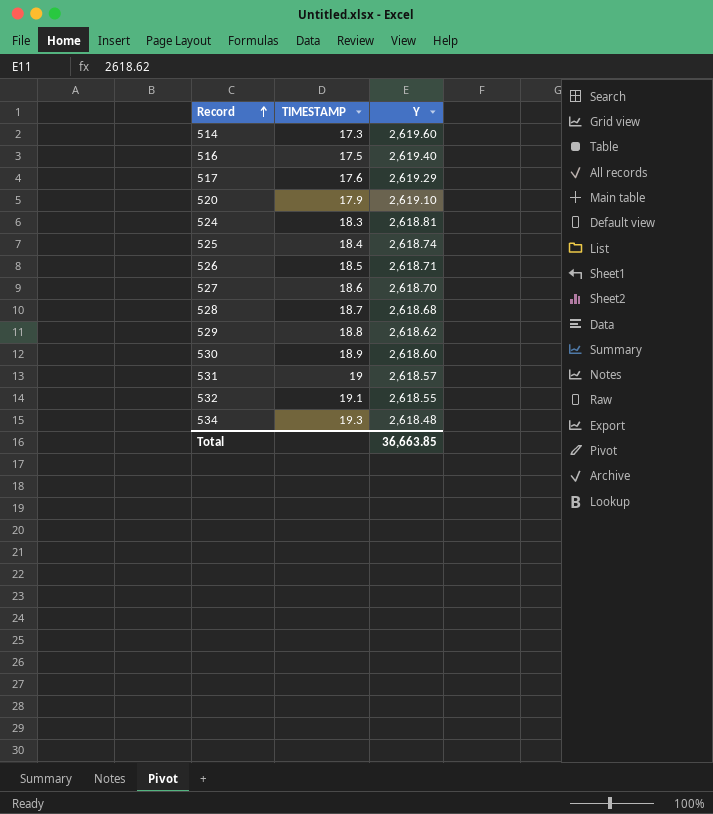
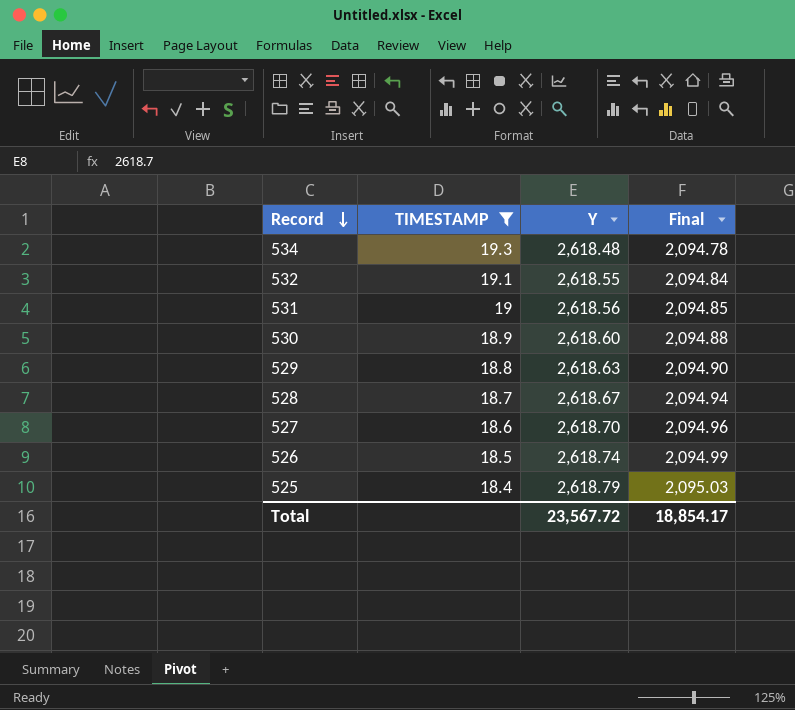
filter: none -> TIMESTAMP >= 18.4
row order: Record ascending -> Record descending
column Final | formula: none -> [Y] * 0.8
531 | Y: 2,618.57 -> 2,618.56
529 | Y: 2,618.62 -> 2,618.63
528 | Y: 2,618.68 -> 2,618.67
526 | Y: 2,618.71 -> 2,618.74
525 | Y: 2,618.74 -> 2,618.79
Total | Y: 36,663.85 -> 23,567.72

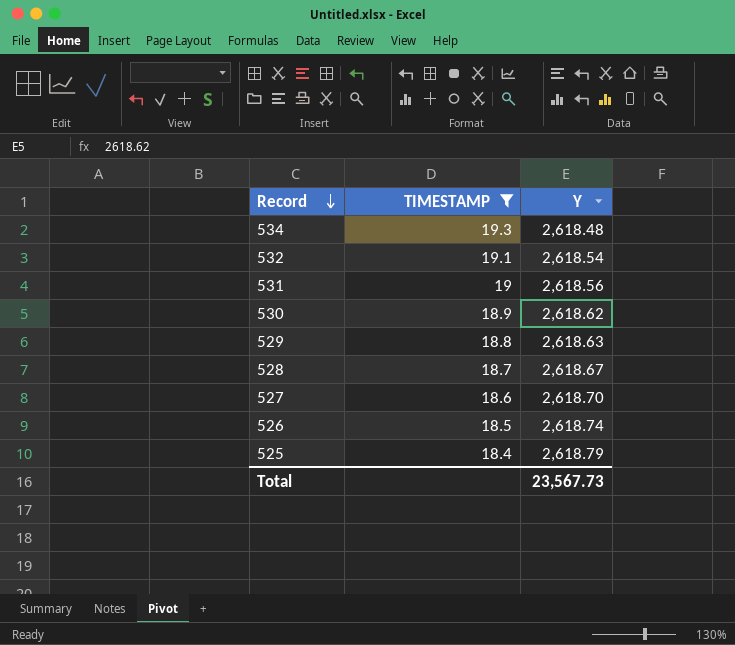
column Final | formula: [Y] * 0.8 -> none
532 | Y: 2,618.55 -> 2,618.54
530 | Y: 2,618.60 -> 2,618.62
Total | Y: 23,567.72 -> 23,567.73

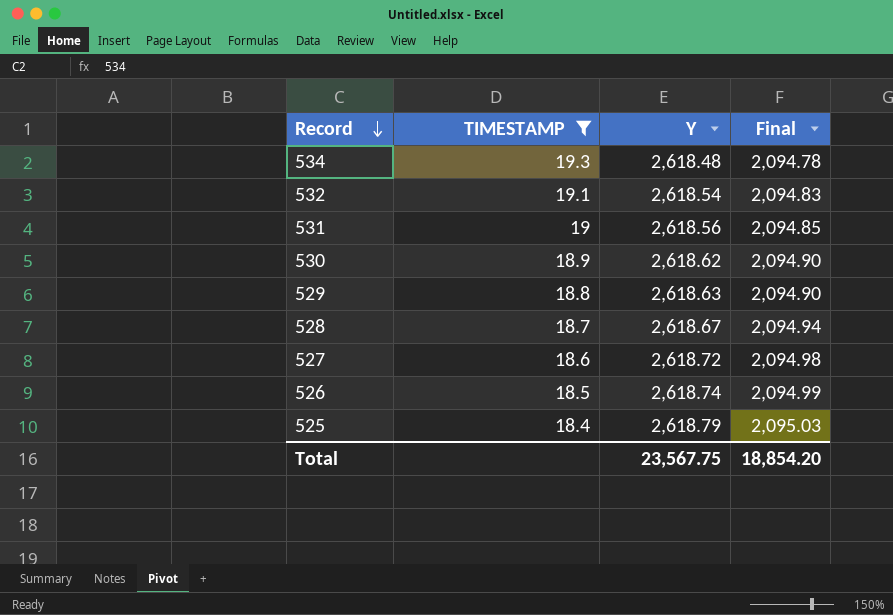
column Final | formula: none -> [Y] * 0.8
527 | Y: 2,618.70 -> 2,618.72
Total | Y: 23,567.73 -> 23,567.75

